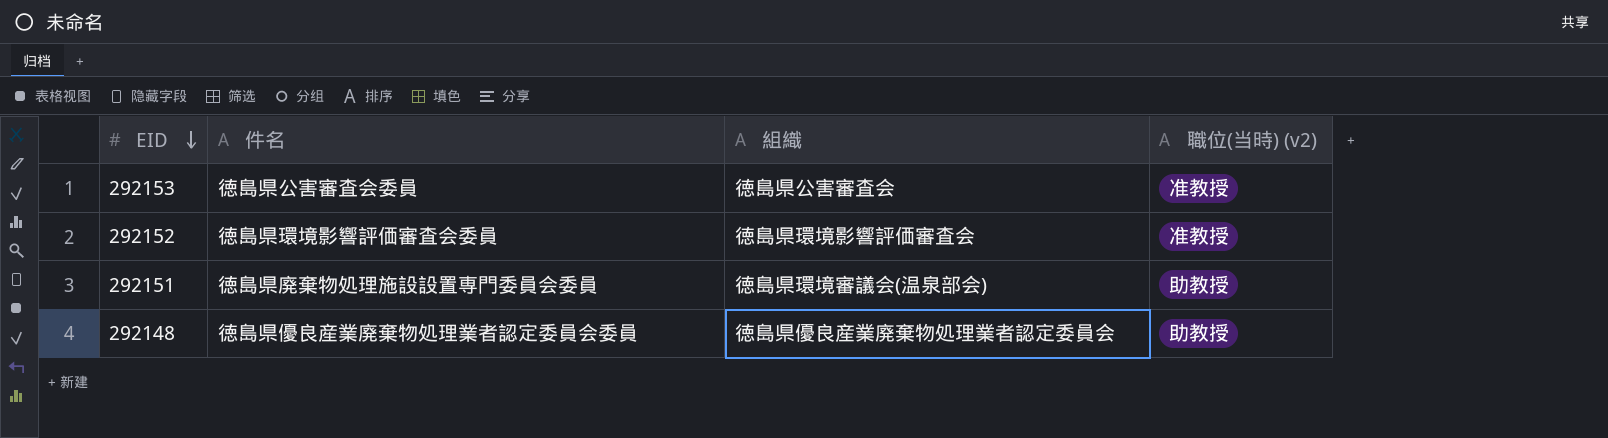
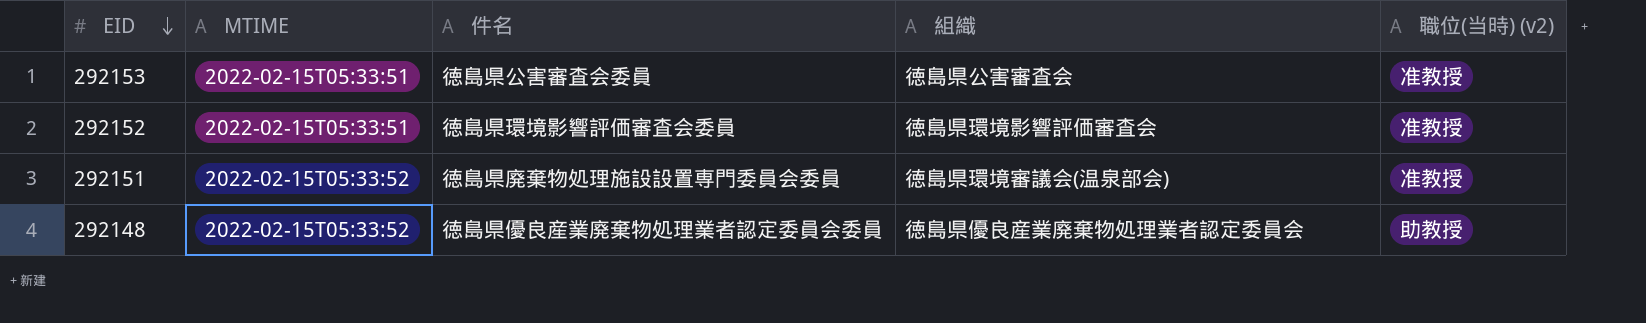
column MTIME | position: none -> 2
292151 | 職位(当時) (v2): 助教授 -> 准教授

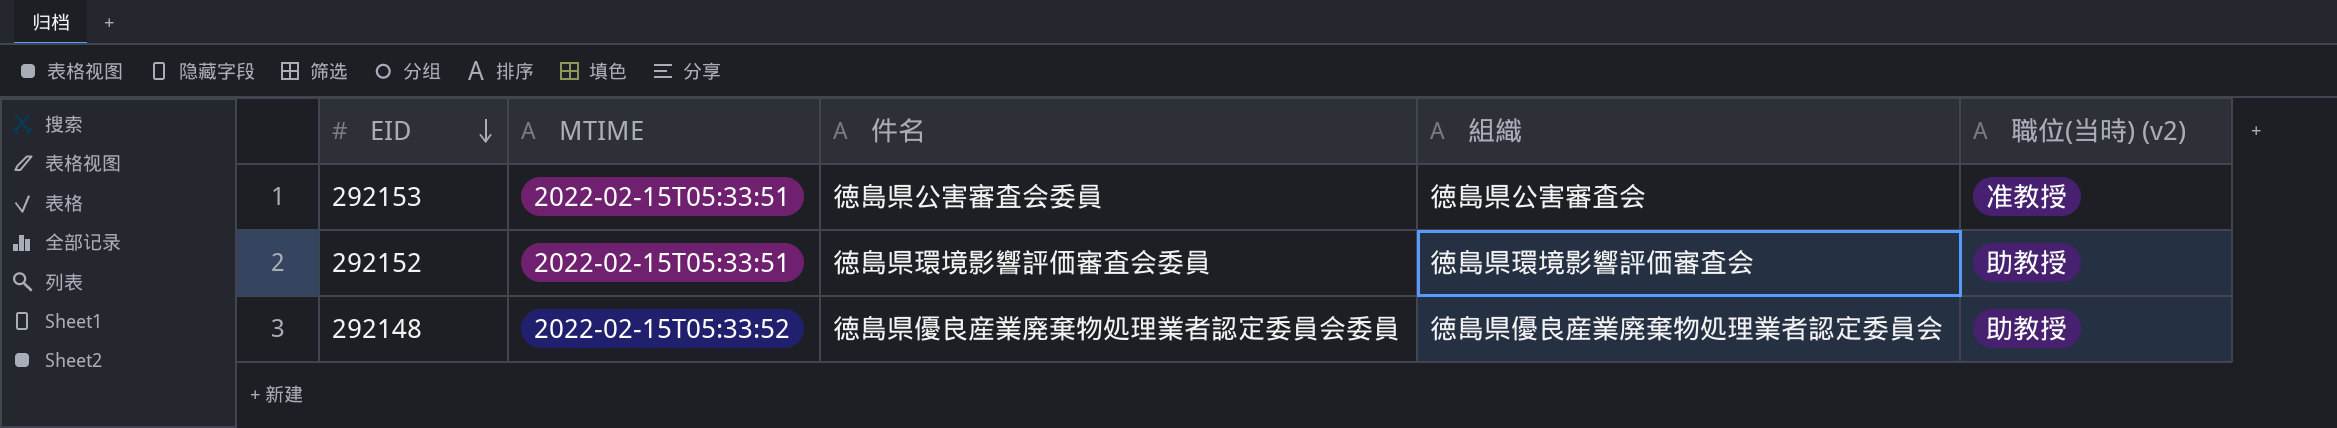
row 292151: 2022-02-15T05:33:52 | 徳島県廃棄物処理施設設置専門委員会委員 | 徳島県環境審議会(温泉部会) | 准教授 -> none
292152 | 職位(当時) (v2): 准教授 -> 助教授

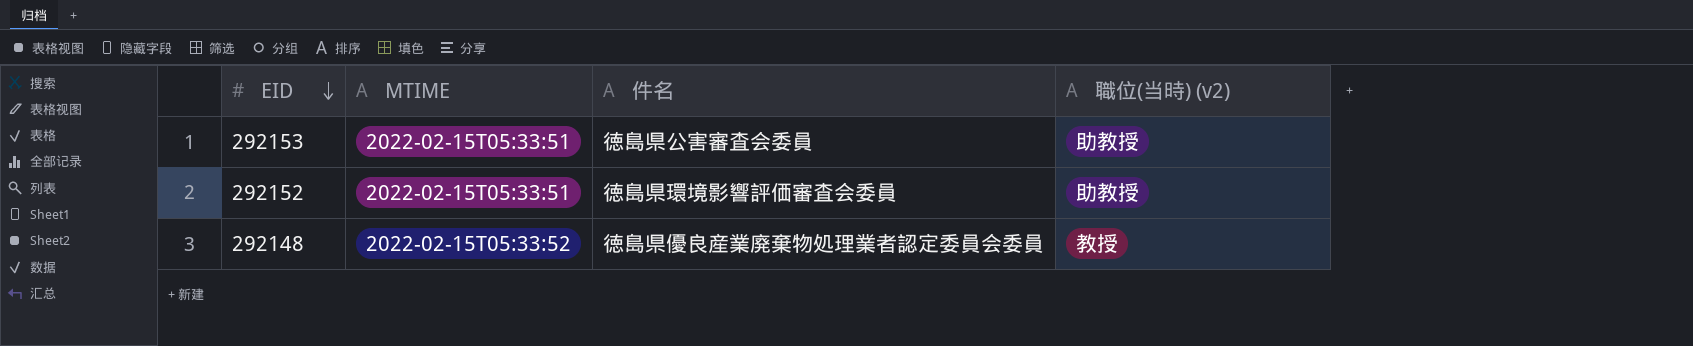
column 組織 | position: 4 -> none
292153 | 職位(当時) (v2): 准教授 -> 助教授
292148 | 職位(当時) (v2): 助教授 -> 教授

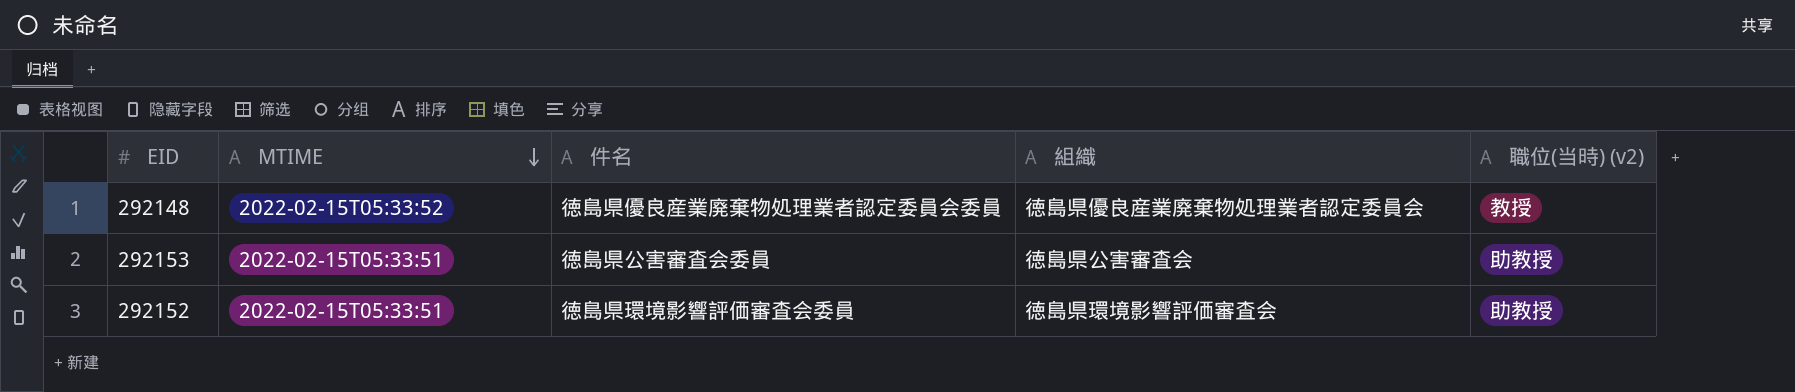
row order: EID descending -> MTIME descending
column 組織 | position: none -> 4

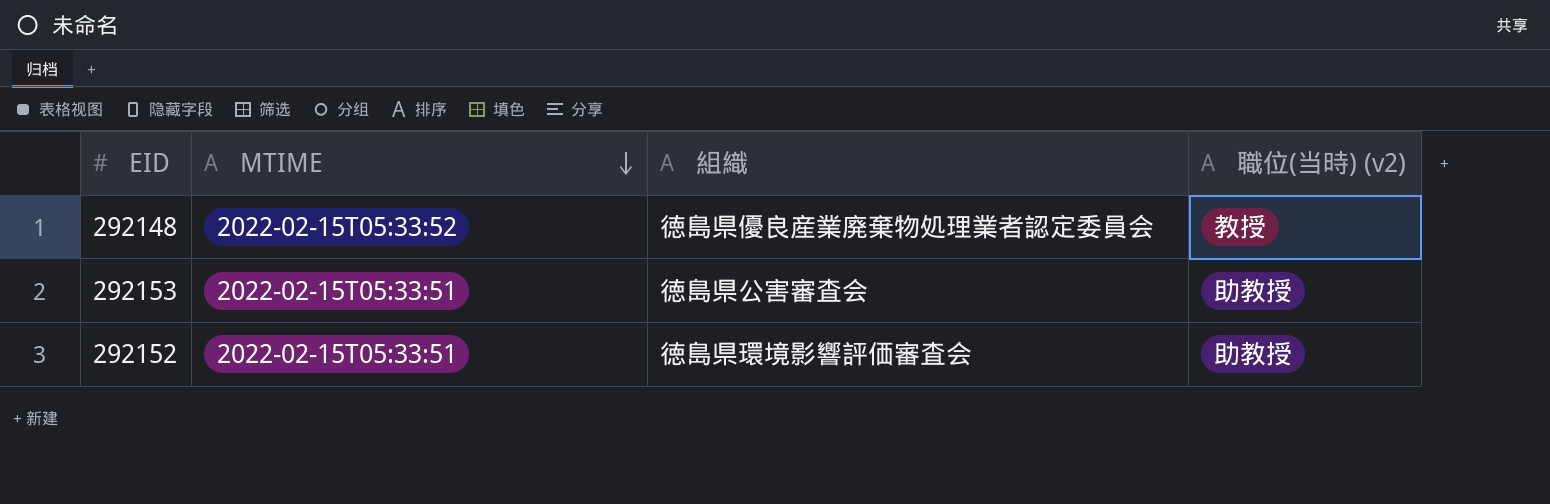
column 件名 | position: 3 -> none

